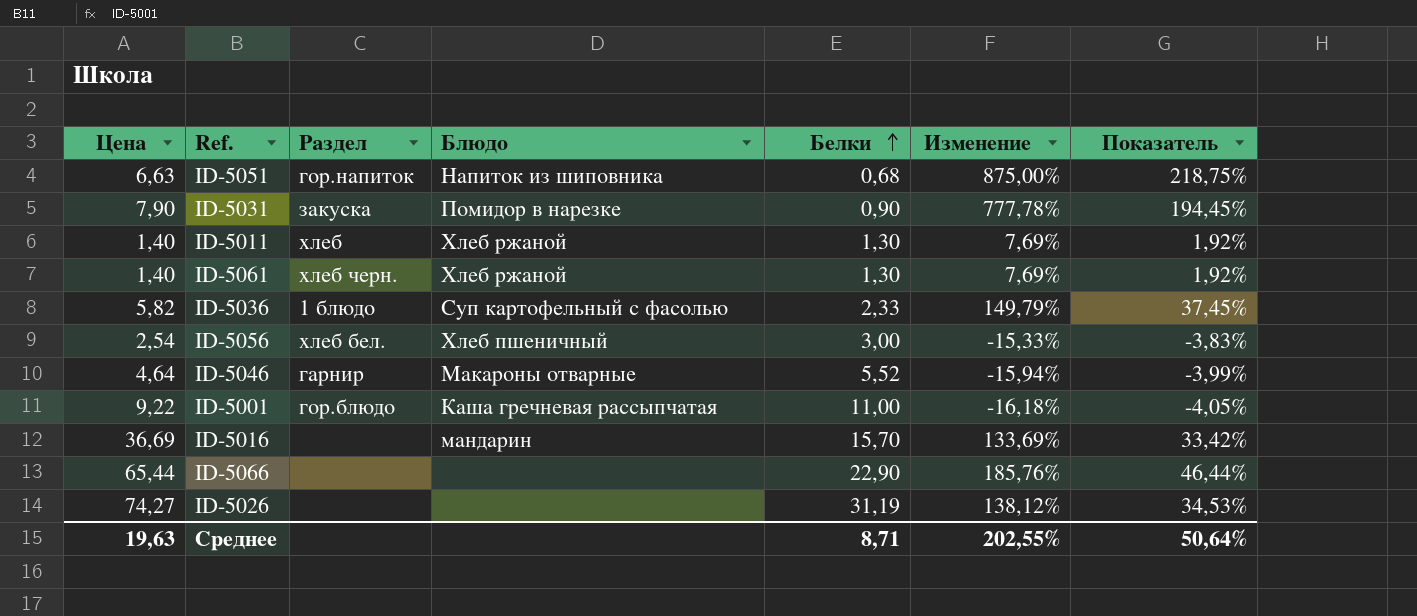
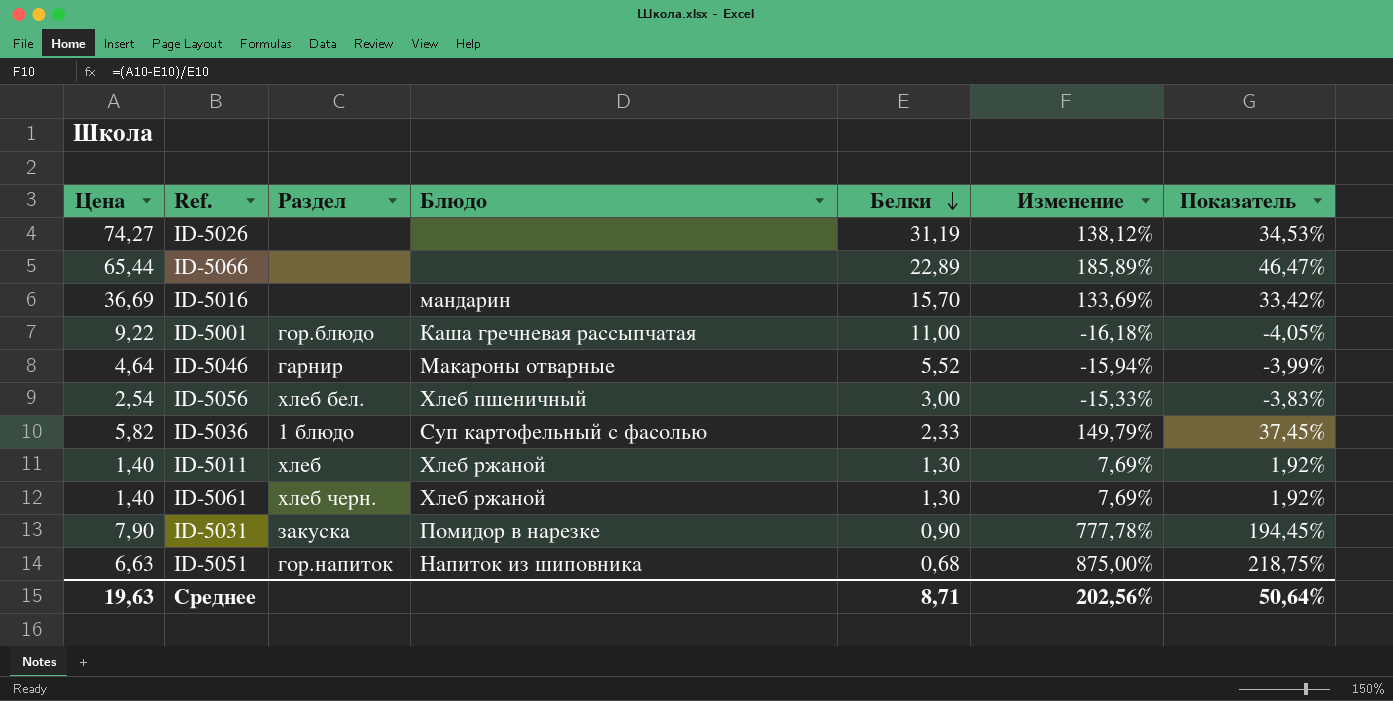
row order: Белки ascending -> Белки descending
ID-5066 | Белки: 22,90 -> 22,89
ID-5066 | Изменение: 185,76% -> 185,89%
ID-5066 | Показатель: 46,44% -> 46,47%
Среднее | Изменение: 202,55% -> 202,56%

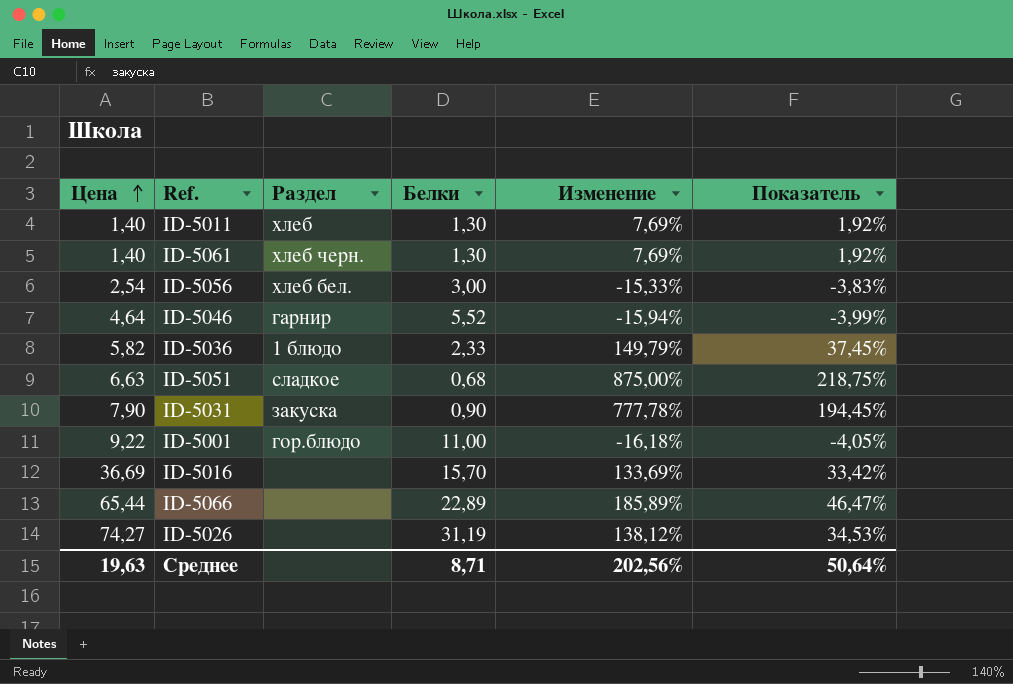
row order: Белки descending -> Цена ascending
column Блюдо | position: 4 -> none
ID-5051 | Раздел: гор.напиток -> сладкое

